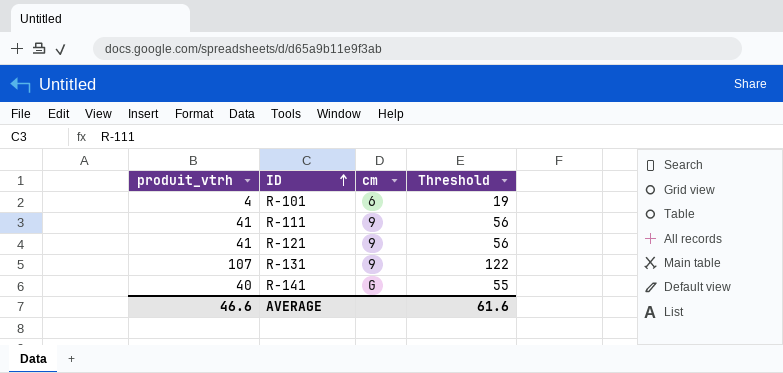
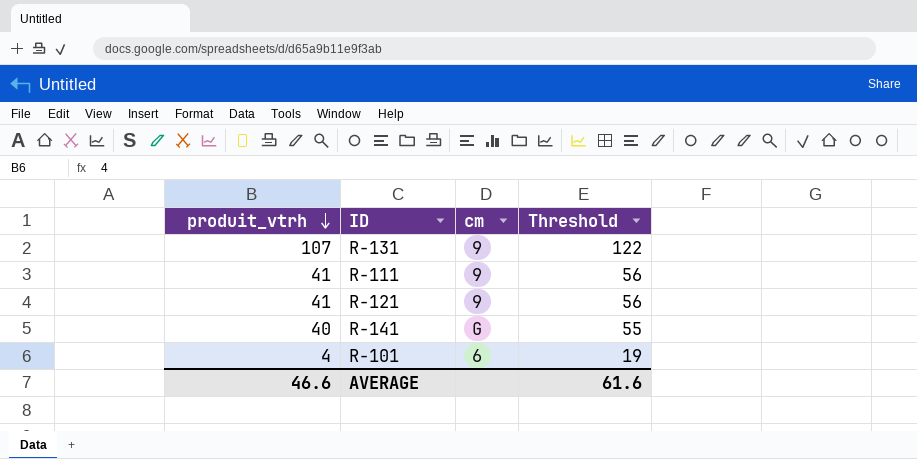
row order: ID ascending -> produit_vtrh descending

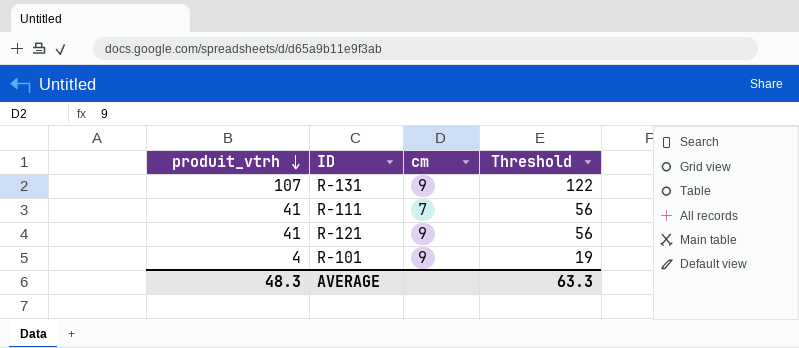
row R-141: 40 | G | 55 -> none
R-111 | cm: 9 -> 7
R-101 | cm: 6 -> 9
AVERAGE | produit_vtrh: 46.6 -> 48.3
AVERAGE | Threshold: 61.6 -> 63.3

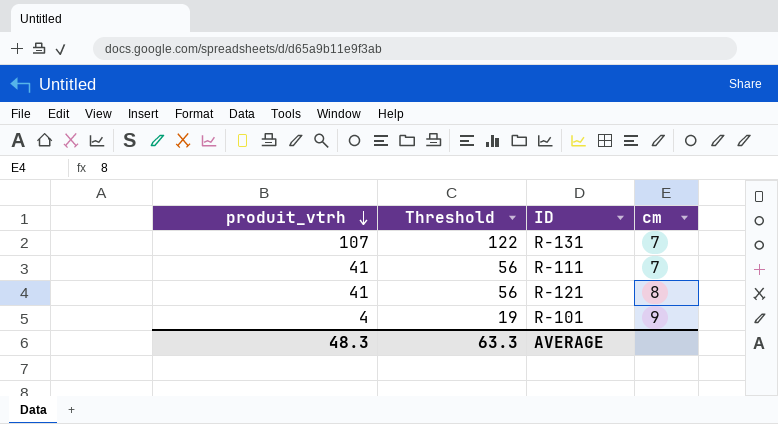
column Threshold | position: 4 -> 2
R-131 | cm: 9 -> 7
R-121 | cm: 9 -> 8

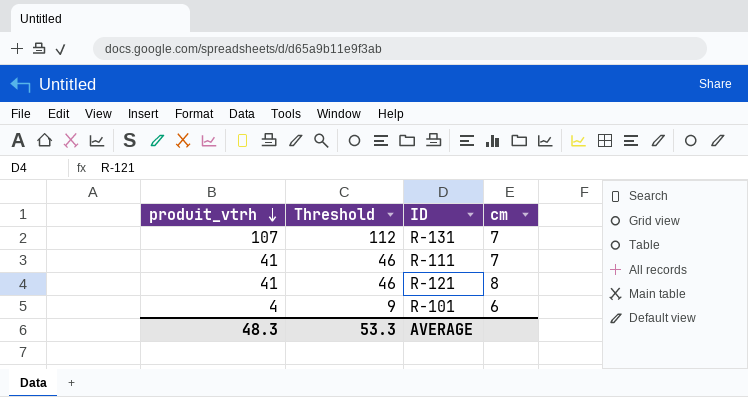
column Threshold | formula: [produit_vtrh] + 15 -> [produit_vtrh] + 5
R-101 | cm: 9 -> 6
AVERAGE | Threshold: 63.3 -> 53.3

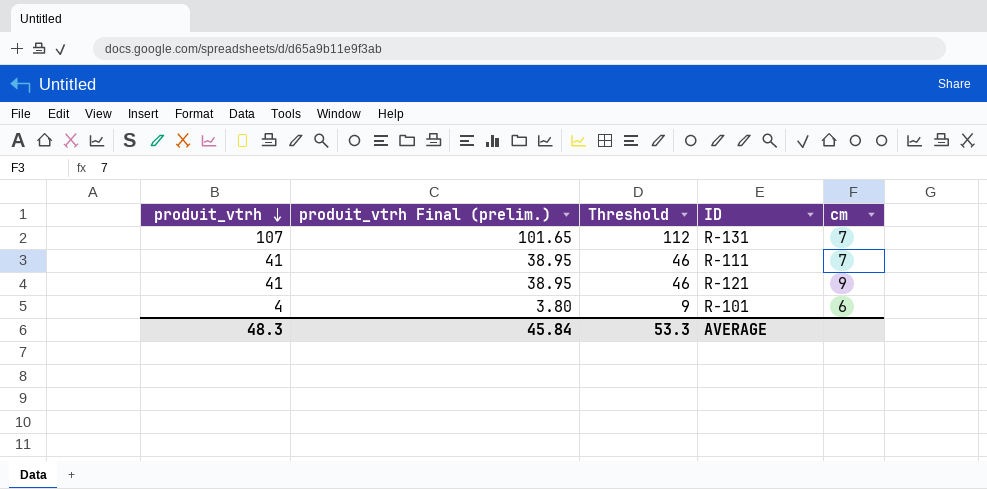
column produit_vtrh Final (prelim.) | formula: none -> [produit_vtrh] * 0.95
R-121 | cm: 8 -> 9

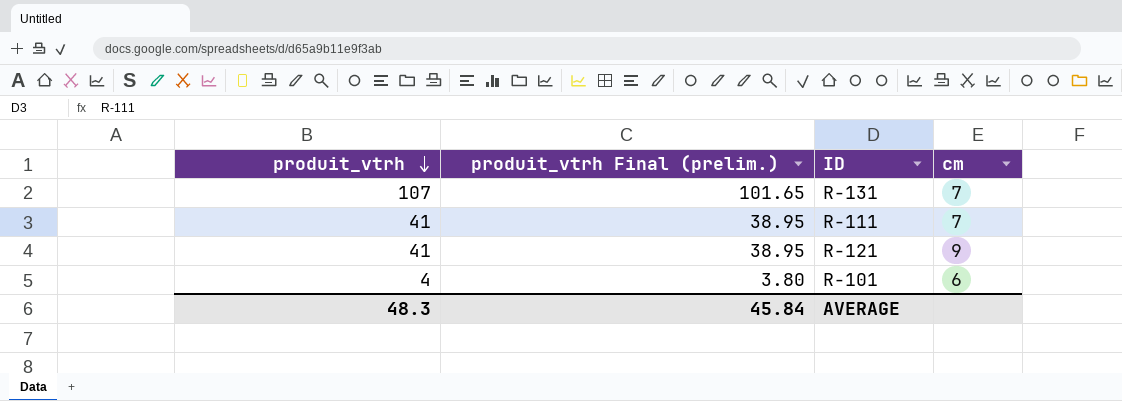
column Threshold | formula: [produit_vtrh] + 5 -> none

